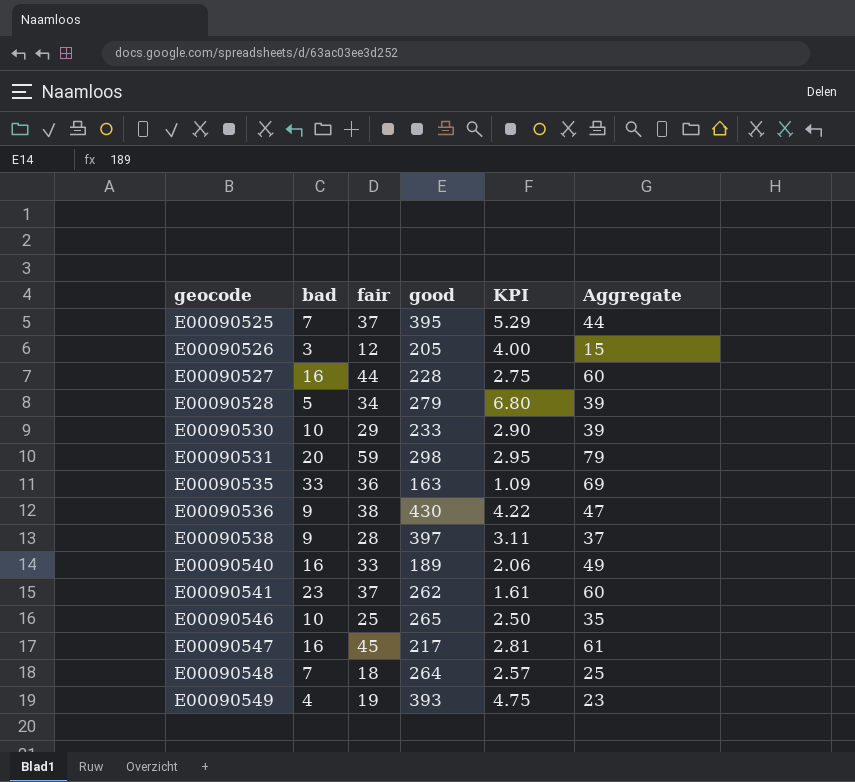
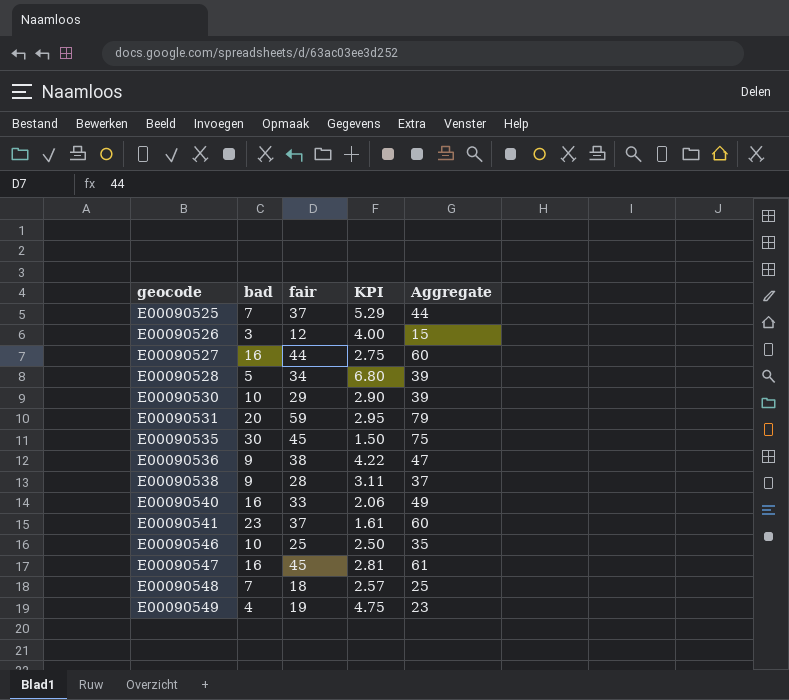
column good | position: 4 -> none
E00090535 | bad: 33 -> 30
E00090535 | fair: 36 -> 45
E00090535 | KPI: 1.09 -> 1.50
E00090535 | Aggregate: 69 -> 75

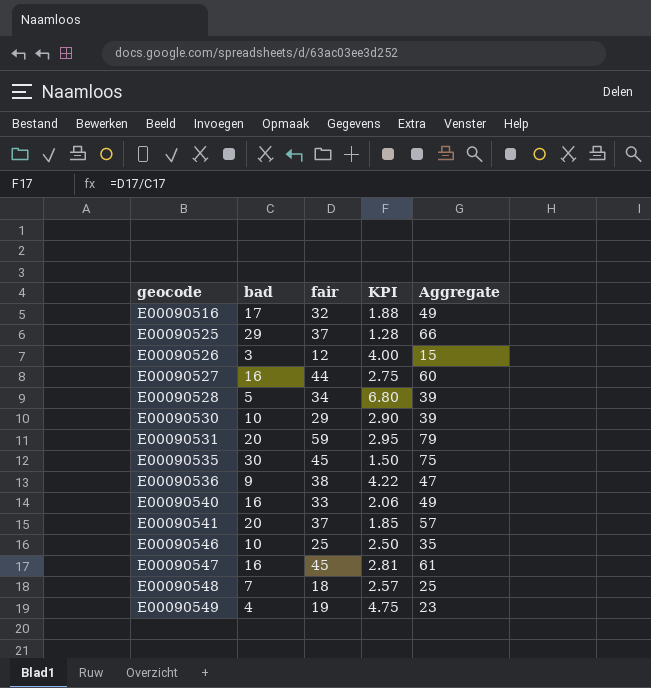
row E00090538: 9 | 28 | 3.11 | 37 -> none
row E00090516: none -> 17 | 32 | 1.88 | 49
E00090525 | bad: 7 -> 29
E00090525 | KPI: 5.29 -> 1.28
E00090525 | Aggregate: 44 -> 66
E00090541 | bad: 23 -> 20
E00090541 | KPI: 1.61 -> 1.85
E00090541 | Aggregate: 60 -> 57

